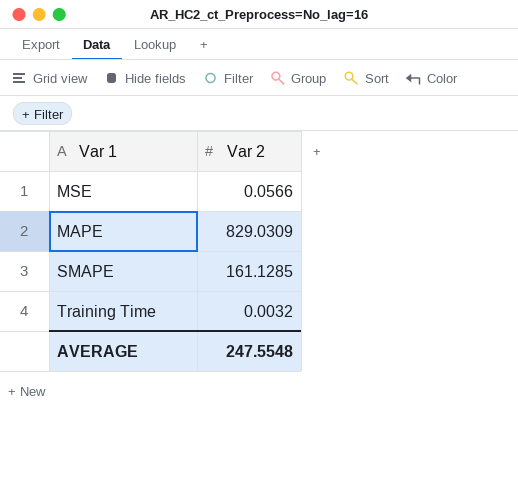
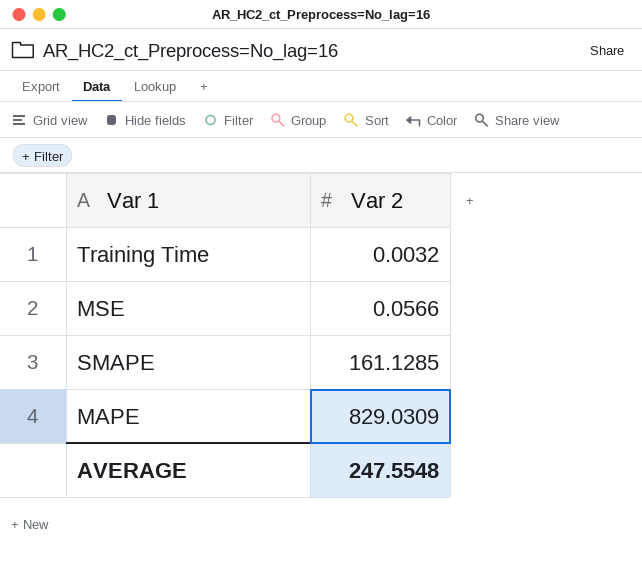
row order: none -> Var 2 ascending

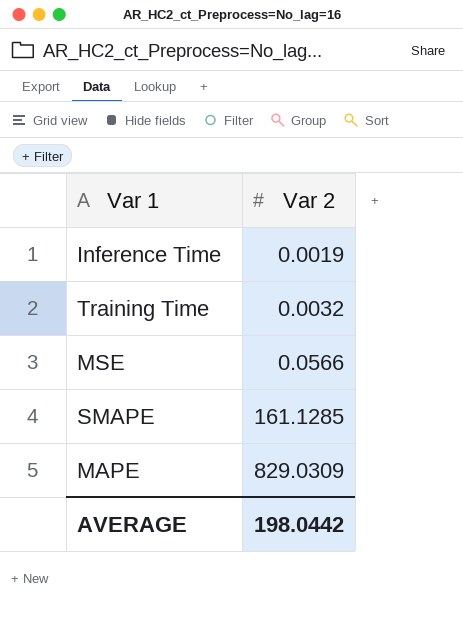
row Inference Time: none -> 0.0019
AVERAGE | Var 2: 247.5548 -> 198.0442

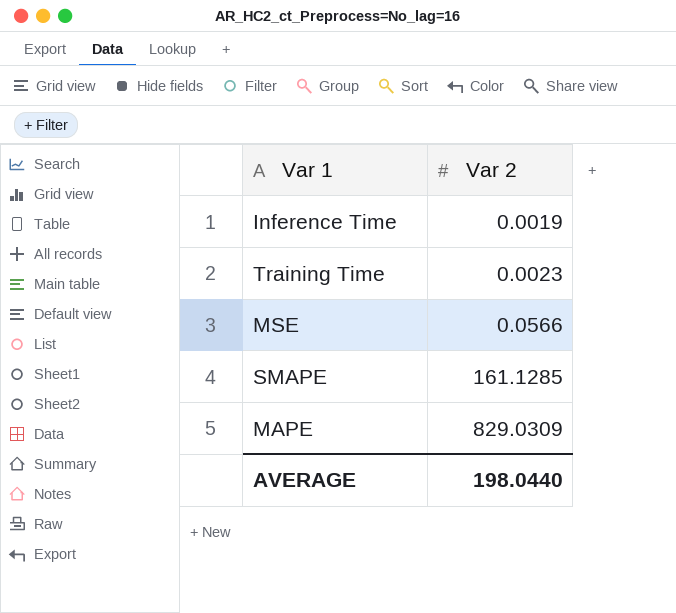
Training Time | Var 2: 0.0032 -> 0.0023
AVERAGE | Var 2: 198.0442 -> 198.0440

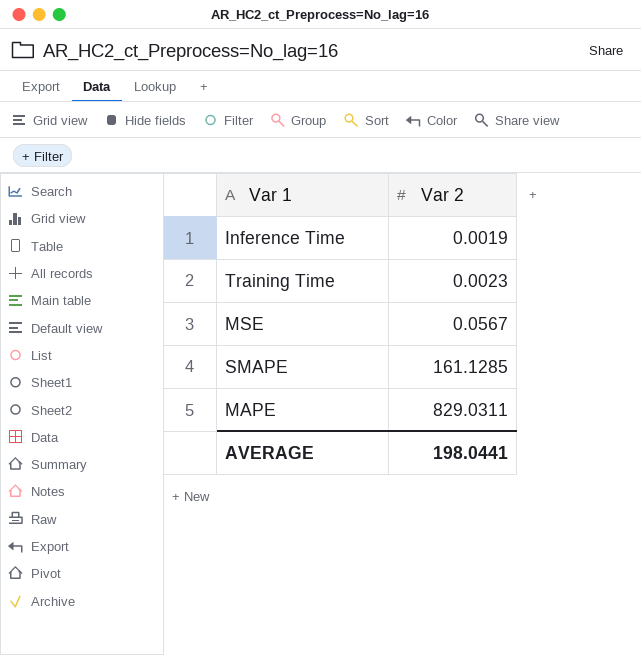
MSE | Var 2: 0.0566 -> 0.0567
MAPE | Var 2: 829.0309 -> 829.0311
AVERAGE | Var 2: 198.0440 -> 198.0441

